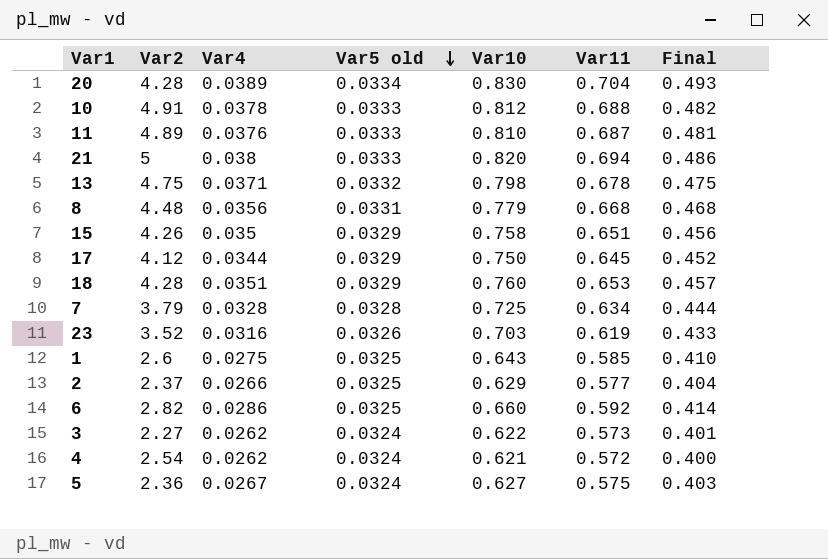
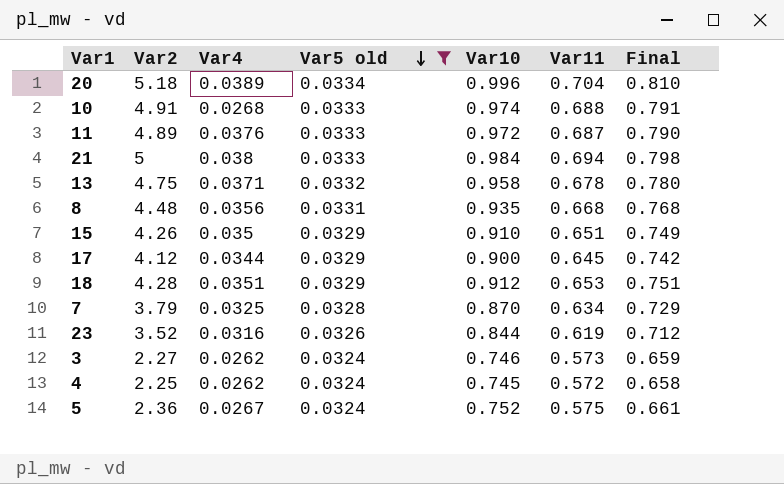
filter: none -> Var5 old != 0.0325
column Final | formula: [Var11] * 0.7 -> [Var11] * 1.15
20 | Var2: 4.28 -> 5.18
20 | Var10: 0.830 -> 0.996
10 | Var4: 0.0378 -> 0.0268
10 | Var10: 0.812 -> 0.974
11 | Var10: 0.810 -> 0.972
21 | Var10: 0.820 -> 0.984
13 | Var10: 0.798 -> 0.958
8 | Var10: 0.779 -> 0.935
15 | Var10: 0.758 -> 0.910
17 | Var10: 0.750 -> 0.900
18 | Var10: 0.760 -> 0.912
7 | Var4: 0.0328 -> 0.0325
7 | Var10: 0.725 -> 0.870
23 | Var10: 0.703 -> 0.844
3 | Var10: 0.622 -> 0.746
4 | Var2: 2.54 -> 2.25
4 | Var10: 0.621 -> 0.745
5 | Var10: 0.627 -> 0.752

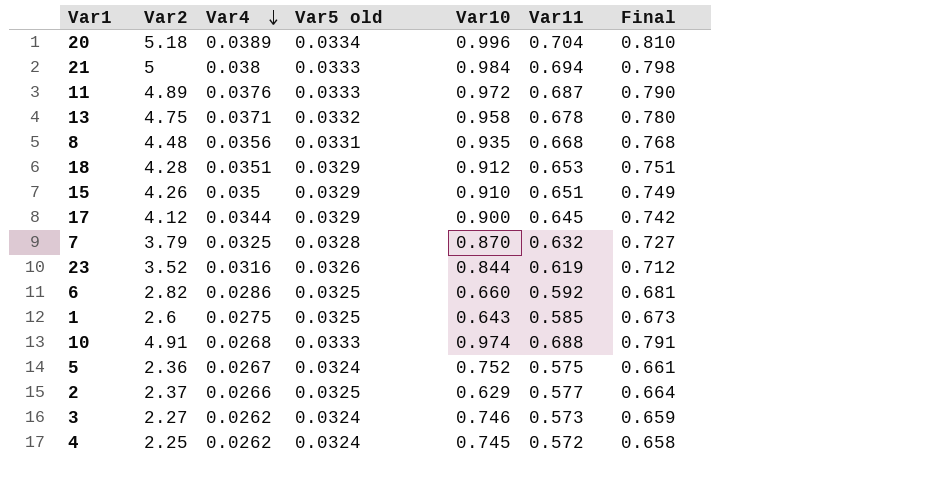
filter: Var5 old != 0.0325 -> none
row order: Var5 old descending -> Var4 descending
7 | Var11: 0.634 -> 0.632
7 | Final: 0.729 -> 0.727

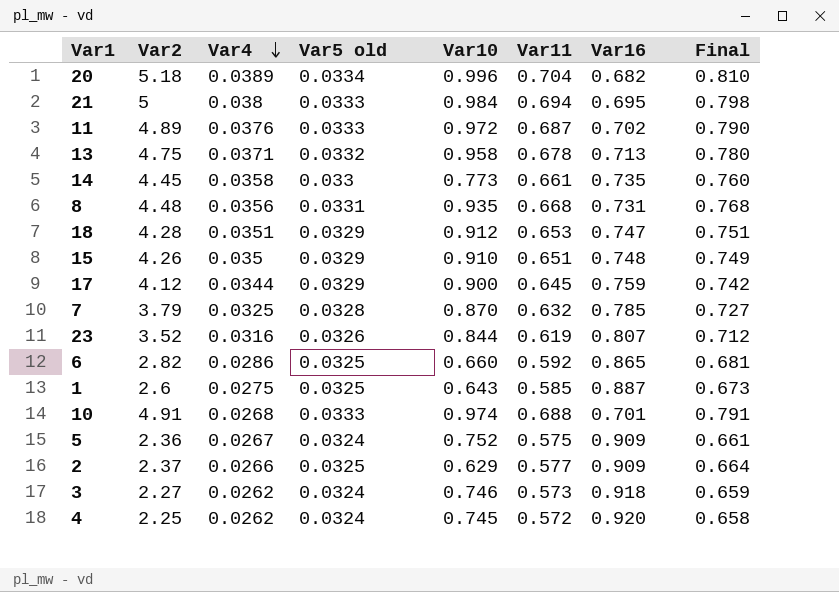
column Var16 | position: none -> 7
row 14: none -> 4.45 | 0.0358 | 0.033 | 0.773 | 0.661 | 0.735 | 0.760

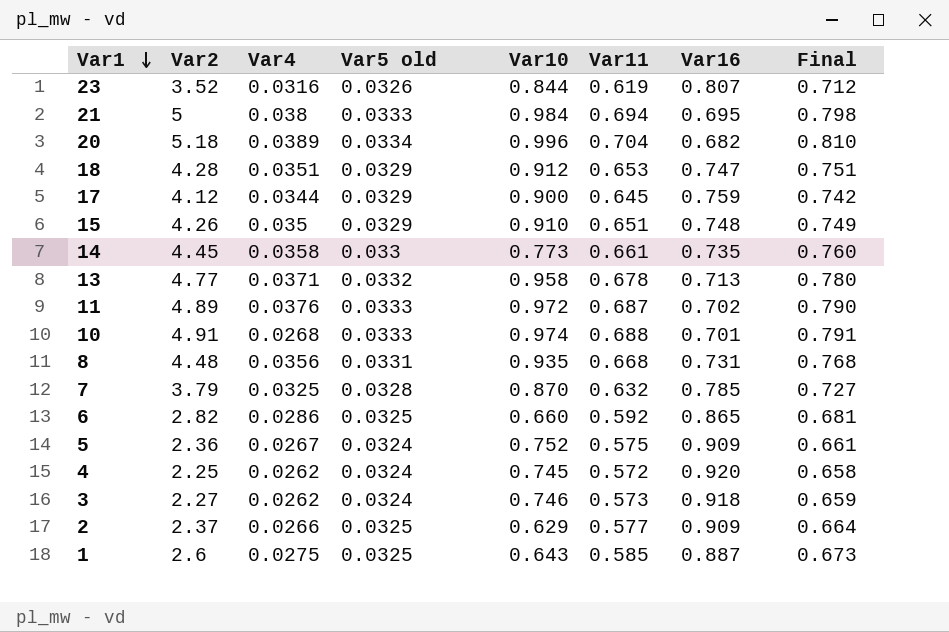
row order: Var4 descending -> Var1 descending
13 | Var2: 4.75 -> 4.77

